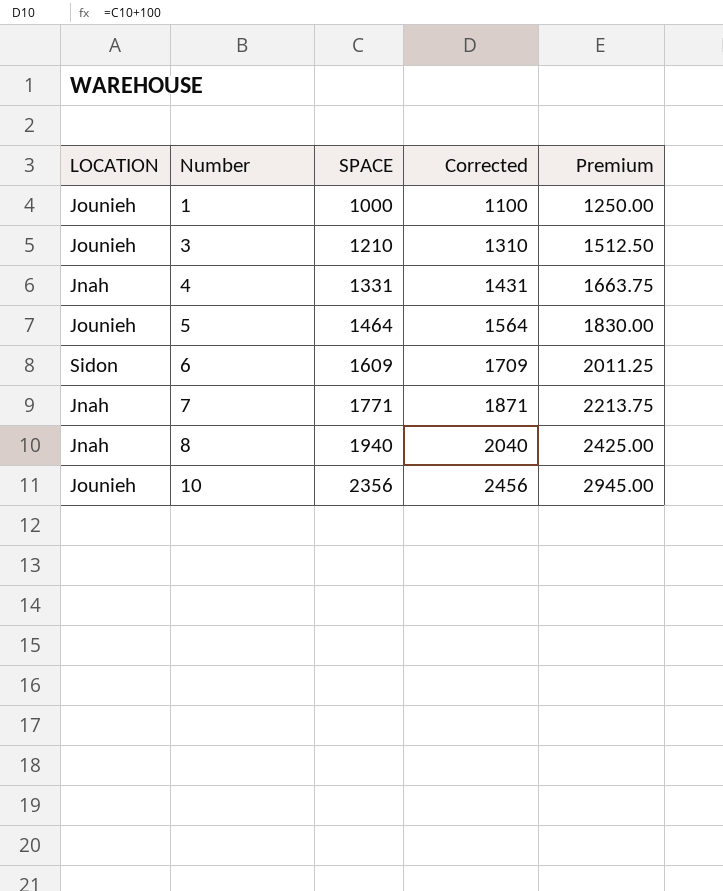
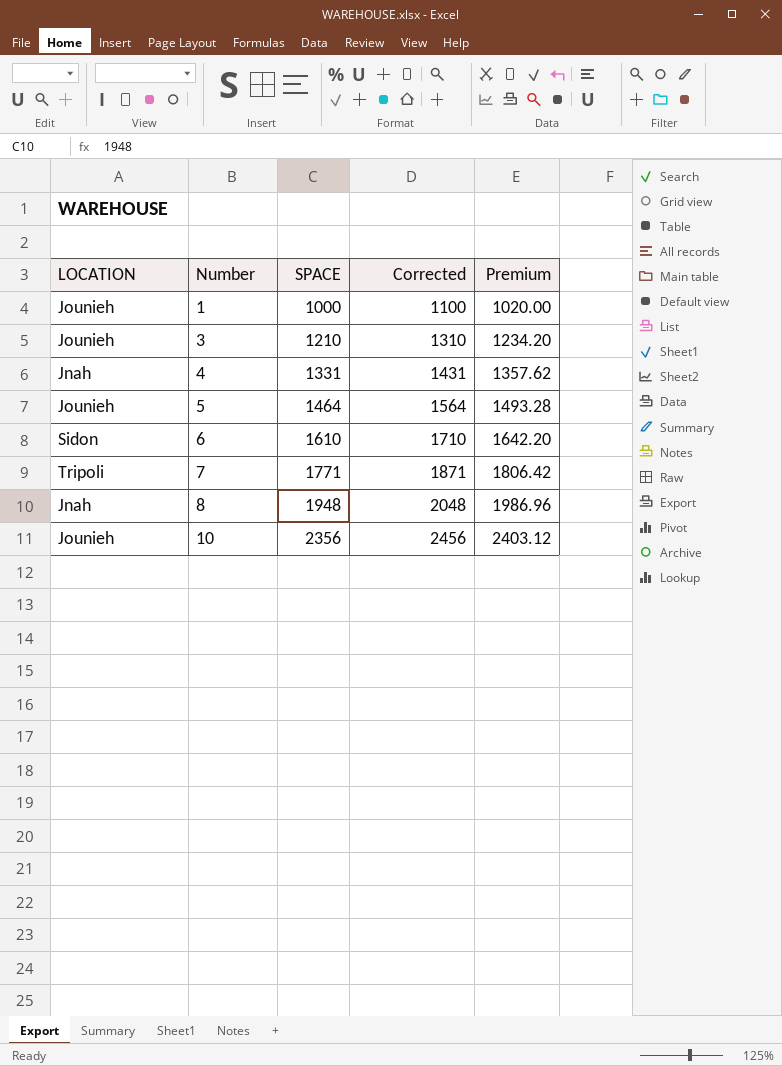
column Premium | formula: [SPACE] * 1.25 -> [SPACE] * 1.02
6 | SPACE: 1609 -> 1610
6 | Corrected: 1709 -> 1710
7 | LOCATION: Jnah -> Tripoli
8 | SPACE: 1940 -> 1948
8 | Corrected: 2040 -> 2048

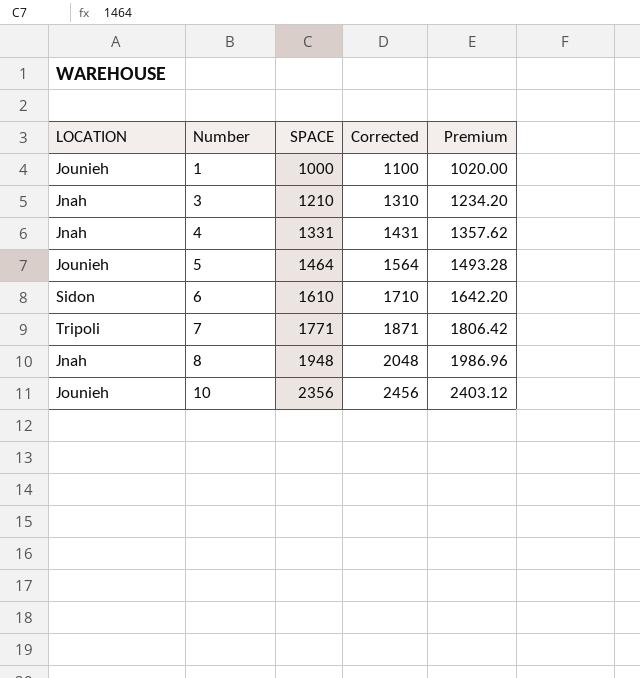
3 | LOCATION: Jounieh -> Jnah

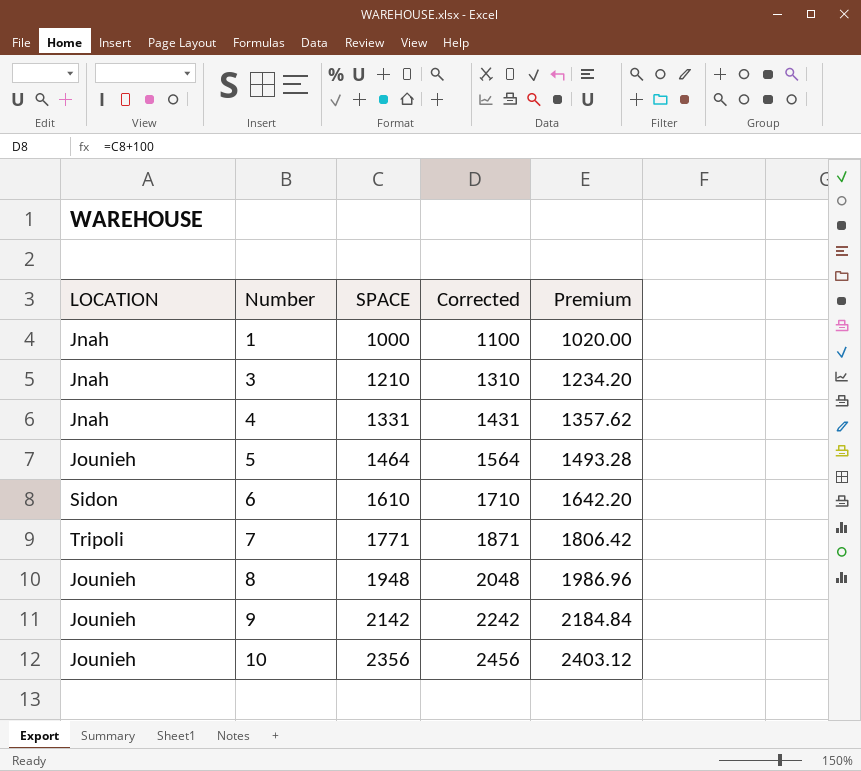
1 | LOCATION: Jounieh -> Jnah
8 | LOCATION: Jnah -> Jounieh
row 9: none -> Jounieh | 2142 | 2242 | 2184.84

